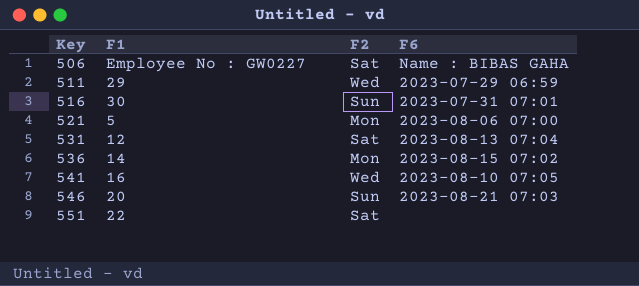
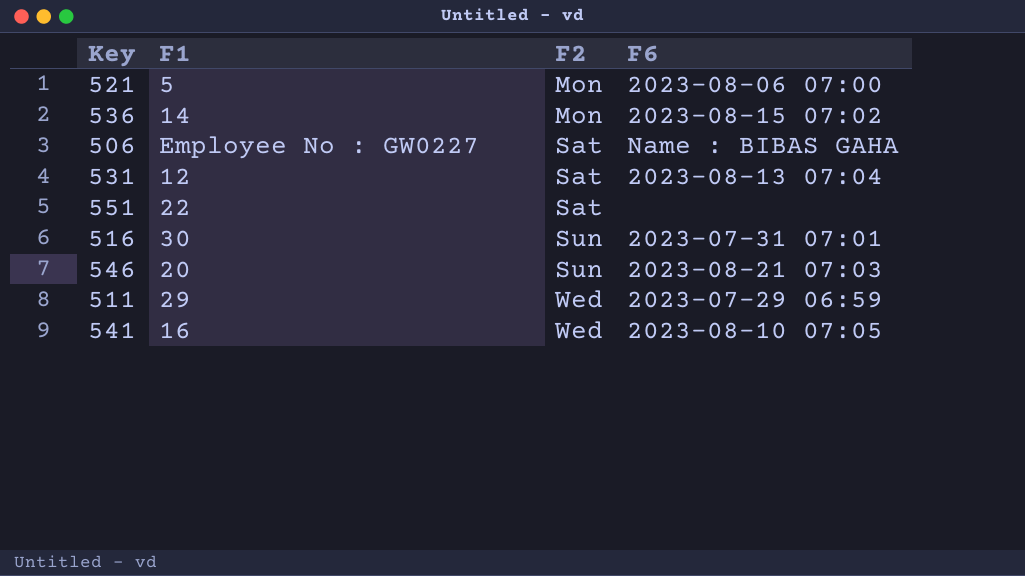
row order: Key ascending -> F2 ascending

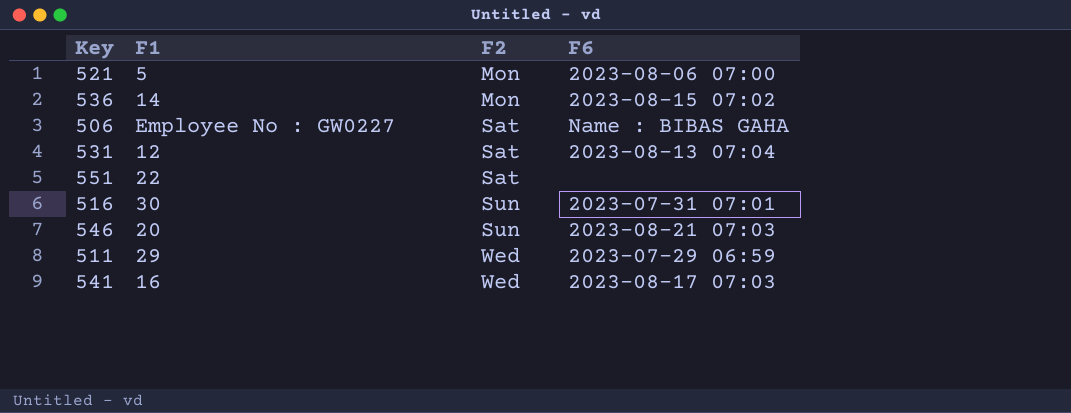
541 | F6: 2023-08-10 07:05 -> 2023-08-17 07:03

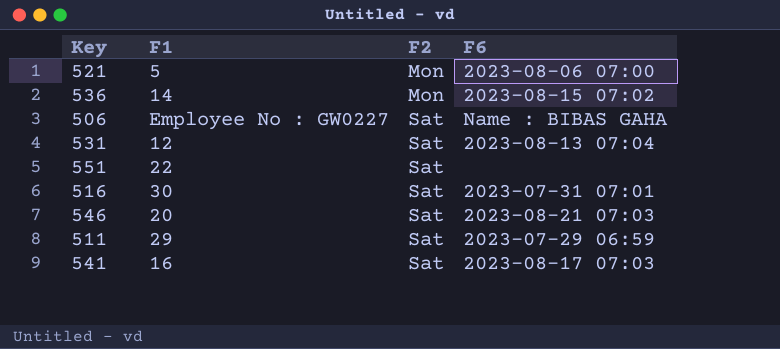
516 | F2: Sun -> Sat
546 | F2: Sun -> Sat
511 | F2: Wed -> Sat
541 | F2: Wed -> Sat

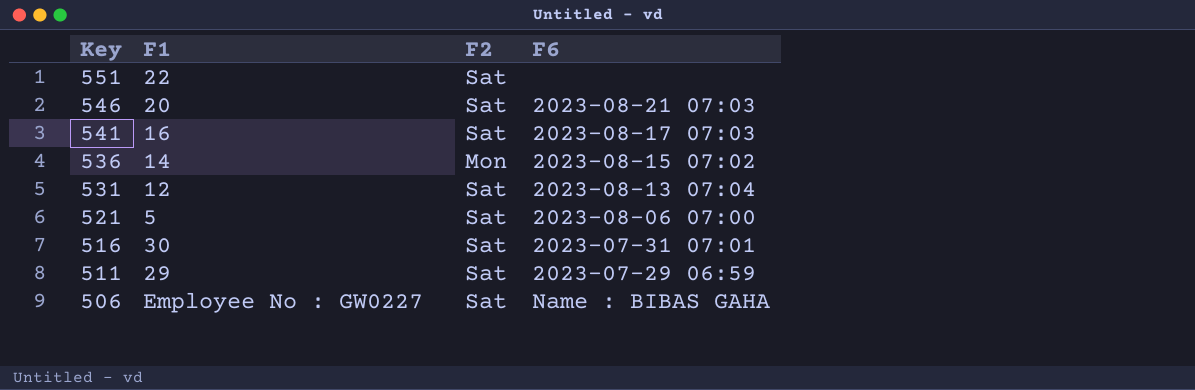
row order: F2 ascending -> Key descending
521 | F2: Mon -> Sat

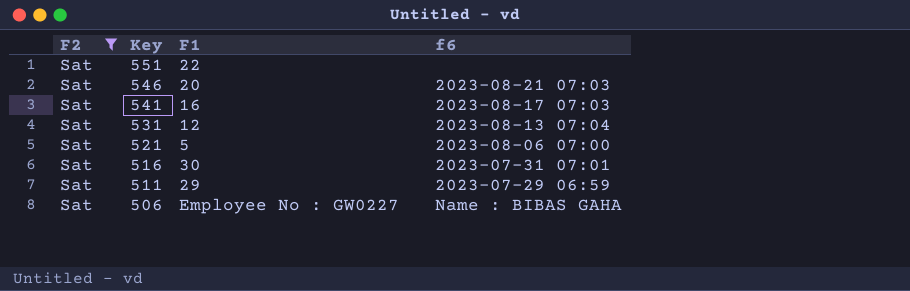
filter: none -> F2 = Sat
column F2 | position: 3 -> 1
column name: F6 -> f6

